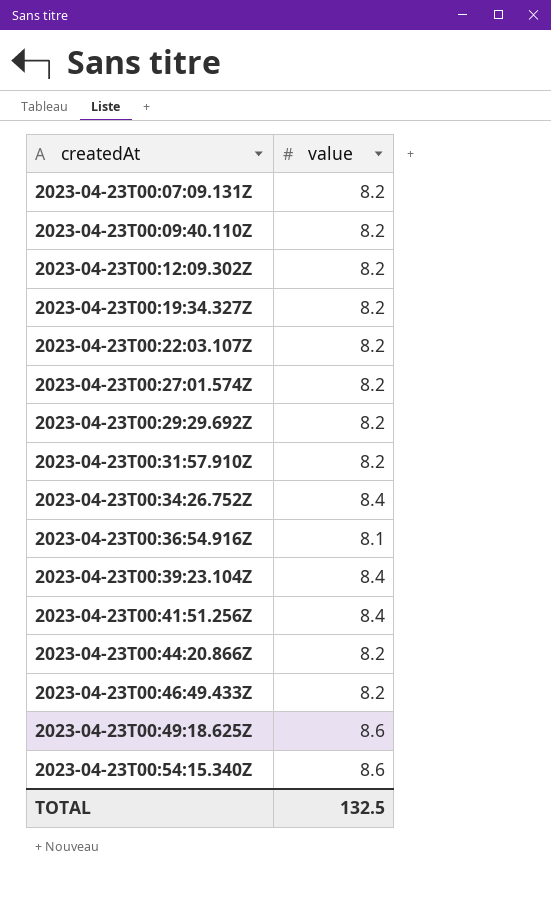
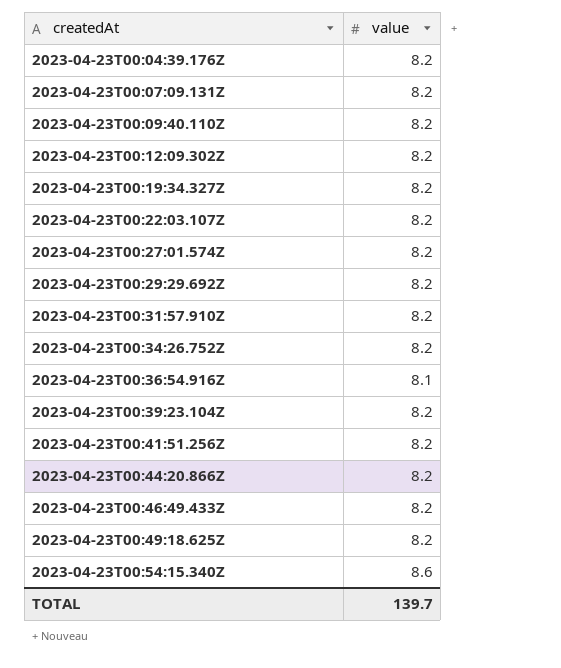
row 2023-04-23T00:04:39.176Z: none -> 8.2
2023-04-23T00:34:26.752Z | value: 8.4 -> 8.2
2023-04-23T00:39:23.104Z | value: 8.4 -> 8.2
2023-04-23T00:41:51.256Z | value: 8.4 -> 8.2
2023-04-23T00:49:18.625Z | value: 8.6 -> 8.2
TOTAL | value: 132.5 -> 139.7

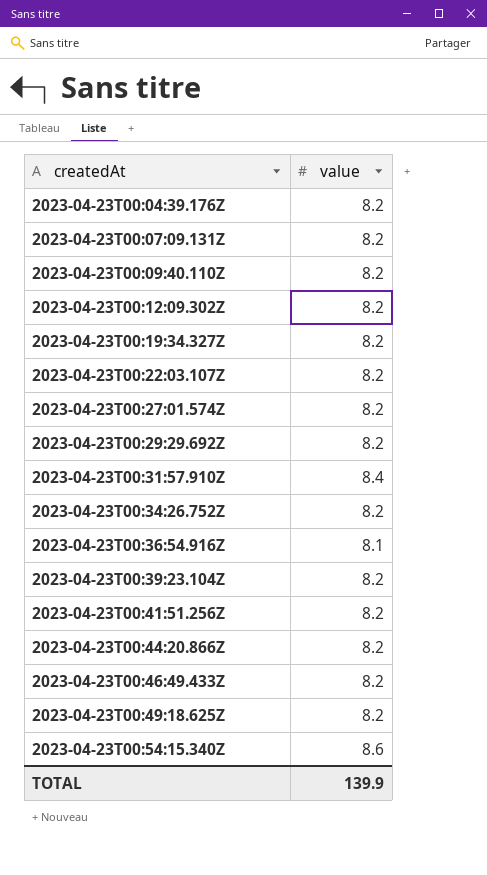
2023-04-23T00:31:57.910Z | value: 8.2 -> 8.4
TOTAL | value: 139.7 -> 139.9

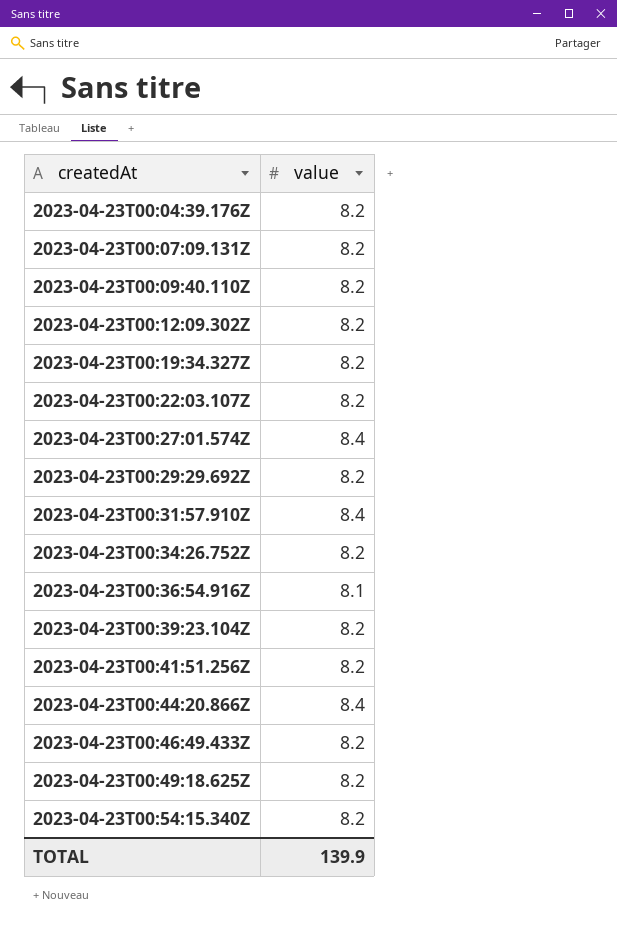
2023-04-23T00:27:01.574Z | value: 8.2 -> 8.4
2023-04-23T00:44:20.866Z | value: 8.2 -> 8.4
2023-04-23T00:54:15.340Z | value: 8.6 -> 8.2

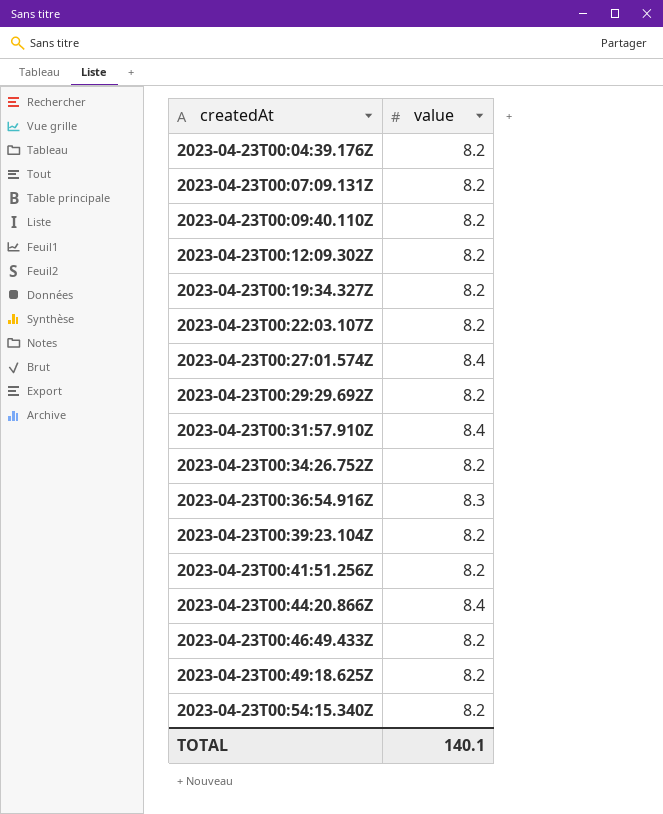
2023-04-23T00:36:54.916Z | value: 8.1 -> 8.3
TOTAL | value: 139.9 -> 140.1

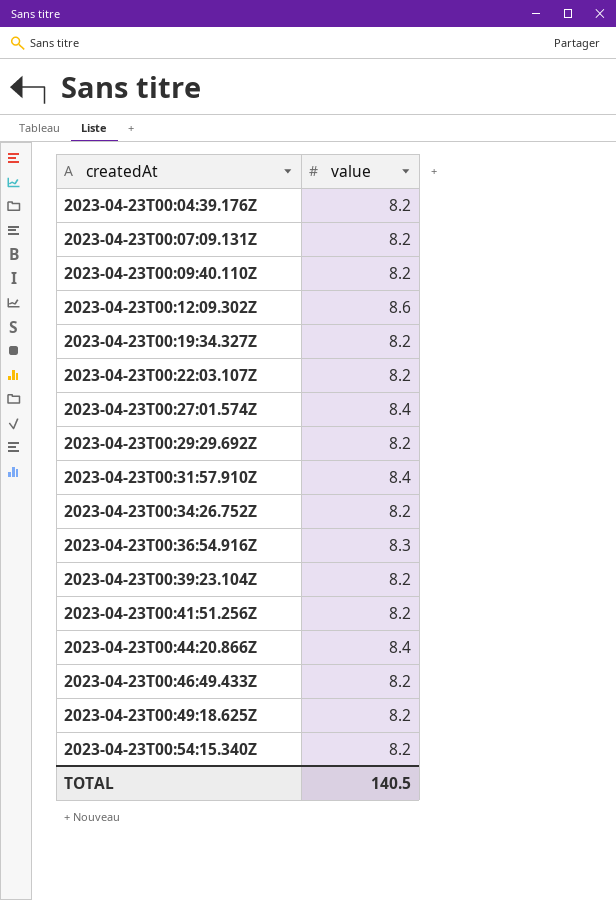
2023-04-23T00:12:09.302Z | value: 8.2 -> 8.6
TOTAL | value: 140.1 -> 140.5

